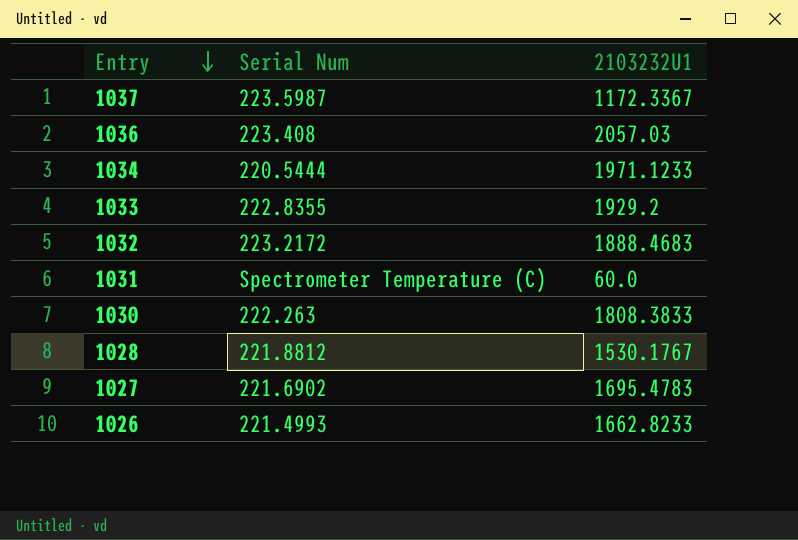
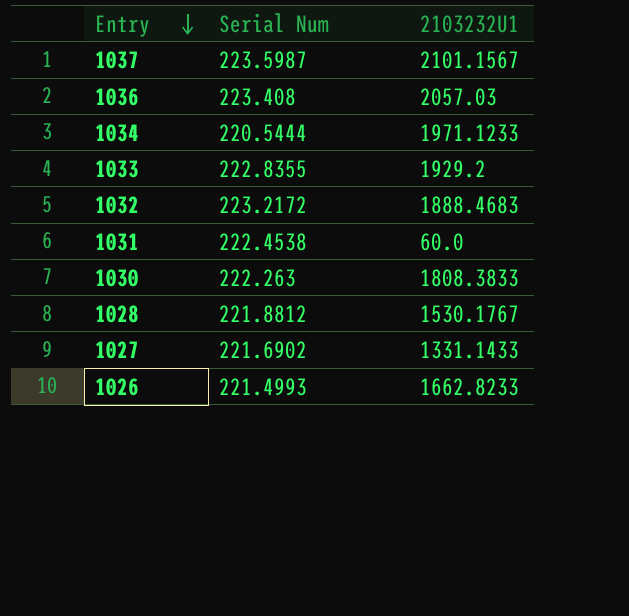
1037 | 2103232U1: 1172.3367 -> 2101.1567
1031 | Serial Num: Spectrometer Temperature (C) -> 222.4538
1027 | 2103232U1: 1695.4783 -> 1331.1433

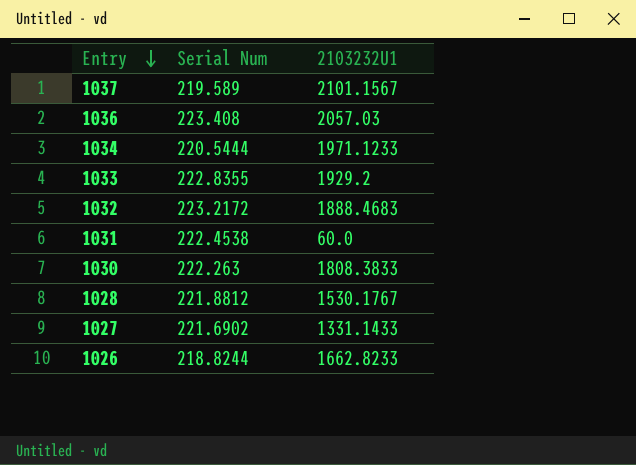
1037 | Serial Num: 223.5987 -> 219.589
1026 | Serial Num: 221.4993 -> 218.8244

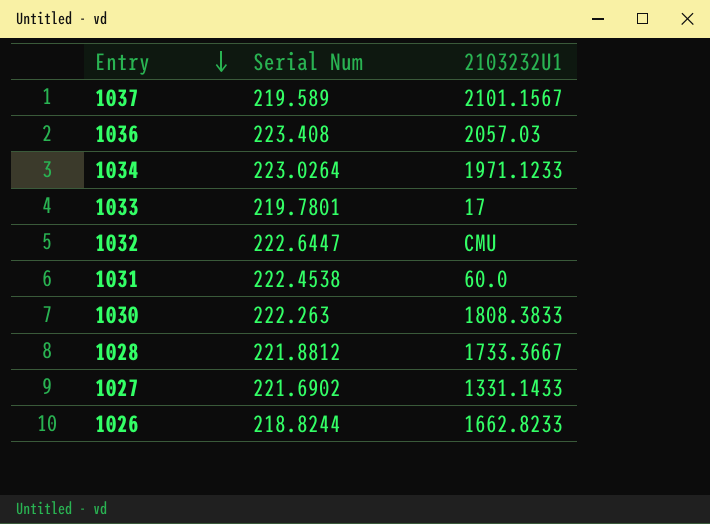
1034 | Serial Num: 220.5444 -> 223.0264
1033 | Serial Num: 222.8355 -> 219.7801
1033 | 2103232U1: 1929.2 -> 17
1032 | Serial Num: 223.2172 -> 222.6447
1032 | 2103232U1: 1888.4683 -> CMU
1028 | 2103232U1: 1530.1767 -> 1733.3667

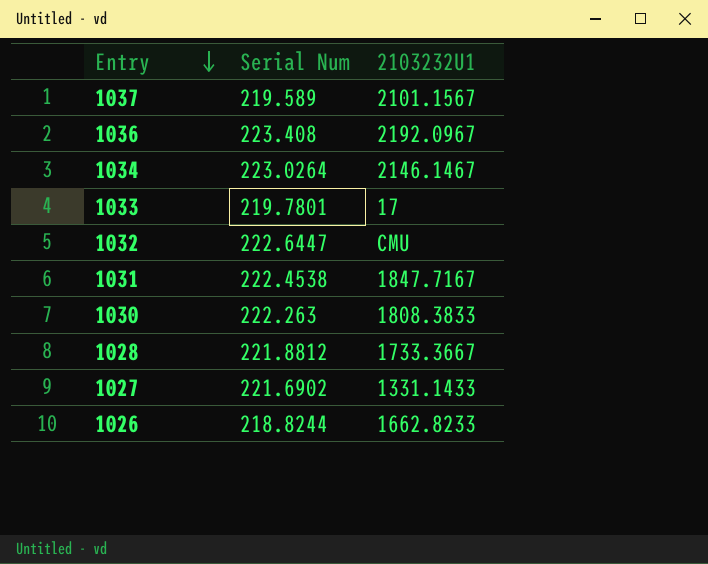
1036 | 2103232U1: 2057.03 -> 2192.0967
1034 | 2103232U1: 1971.1233 -> 2146.1467
1031 | 2103232U1: 60.0 -> 1847.7167

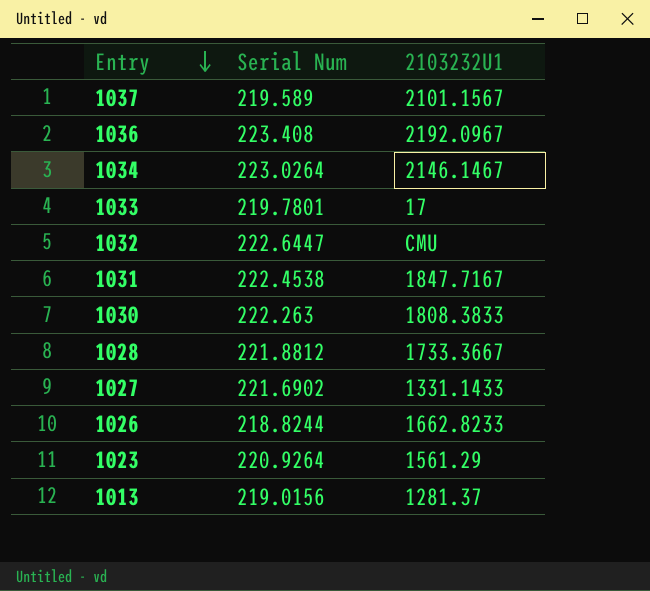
row 1023: none -> 220.9264 | 1561.29
row 1013: none -> 219.0156 | 1281.37

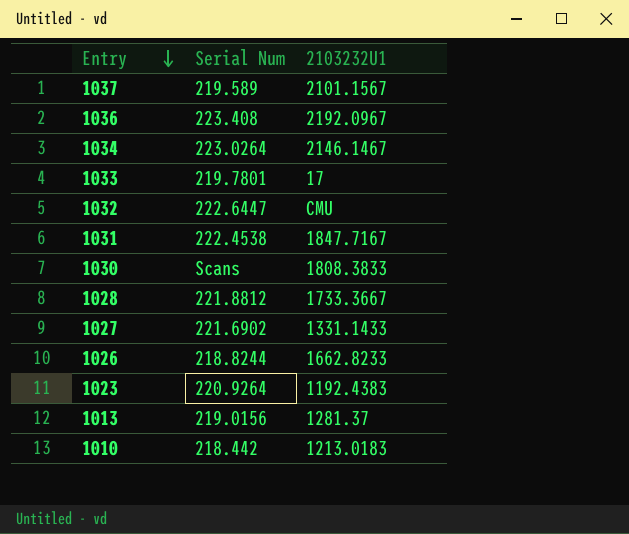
1030 | Serial Num: 222.263 -> Scans
1023 | 2103232U1: 1561.29 -> 1192.4383
row 1010: none -> 218.442 | 1213.0183

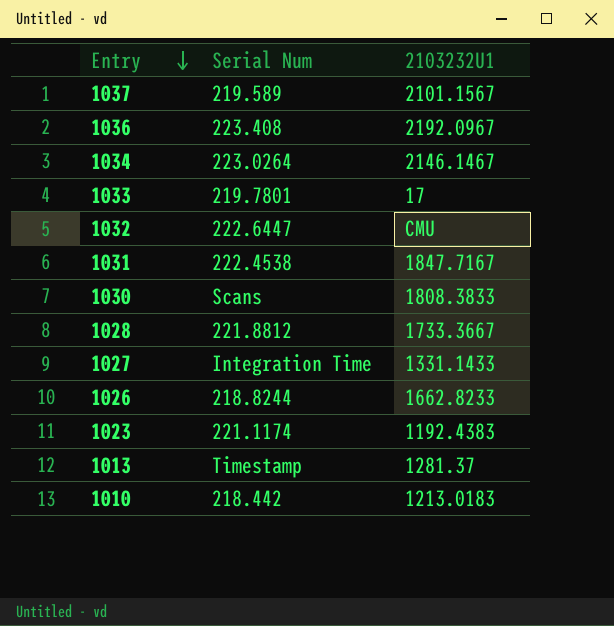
1027 | Serial Num: 221.6902 -> Integration Time
1023 | Serial Num: 220.9264 -> 221.1174
1013 | Serial Num: 219.0156 -> Timestamp

